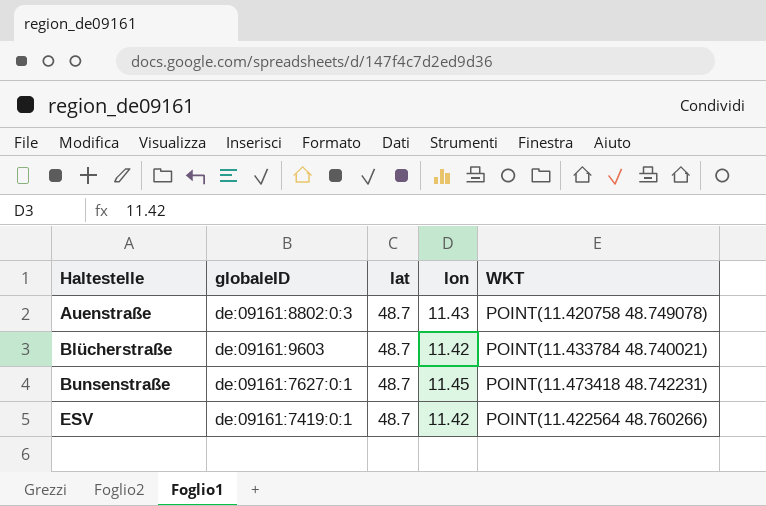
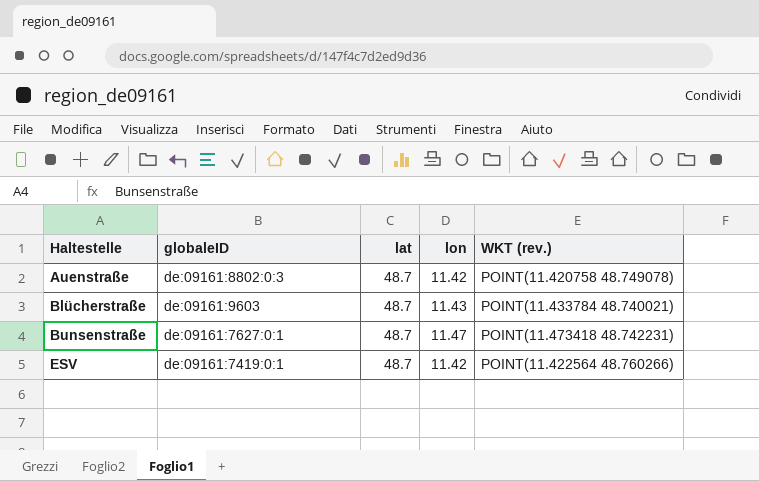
column name: WKT -> WKT (rev.)
Auenstraße | lon: 11.43 -> 11.42
Blücherstraße | lon: 11.42 -> 11.43
Bunsenstraße | lon: 11.45 -> 11.47

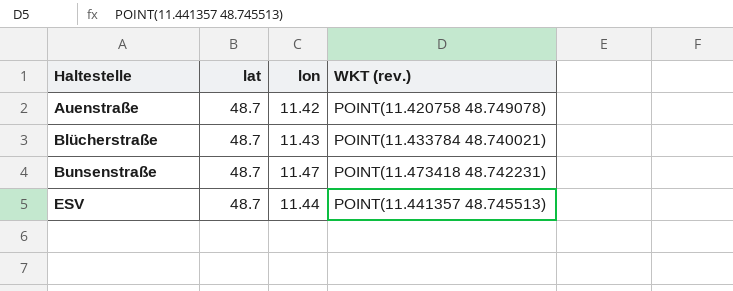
column globaleID | position: 2 -> none
ESV | lon: 11.42 -> 11.44
ESV | WKT (rev.): POINT(11.422564 48.760266) -> POINT(11.441357 48.745513)

